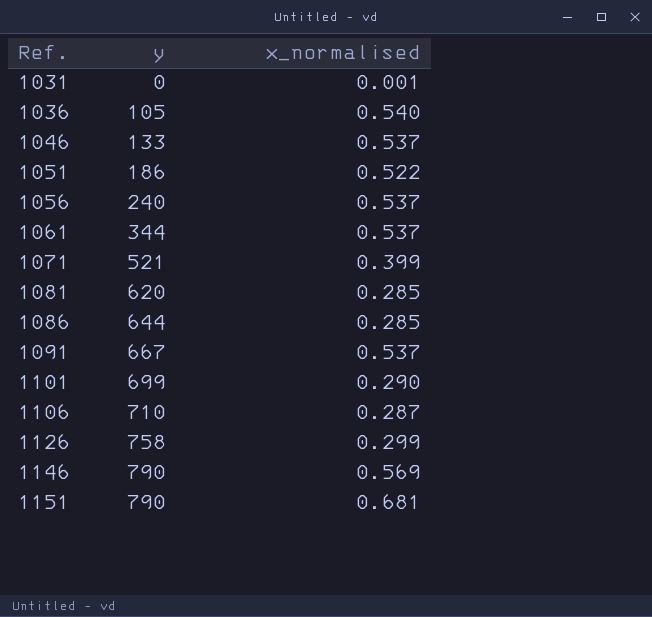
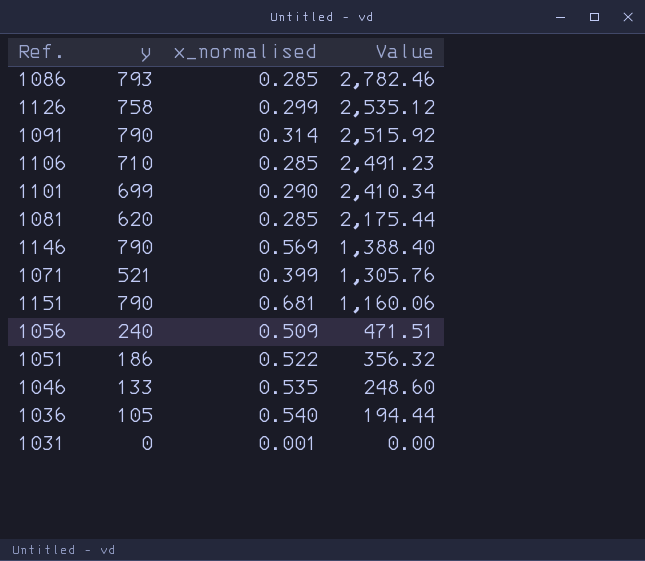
row order: Ref. ascending -> Value descending
column Value | formula: none -> [y] / [x_normalised]
row 1061: 344 | 0.537 -> none
1086 | y: 644 -> 793
1091 | y: 667 -> 790
1091 | x_normalised: 0.537 -> 0.314
1106 | x_normalised: 0.287 -> 0.285
1056 | x_normalised: 0.537 -> 0.509
1046 | x_normalised: 0.537 -> 0.535

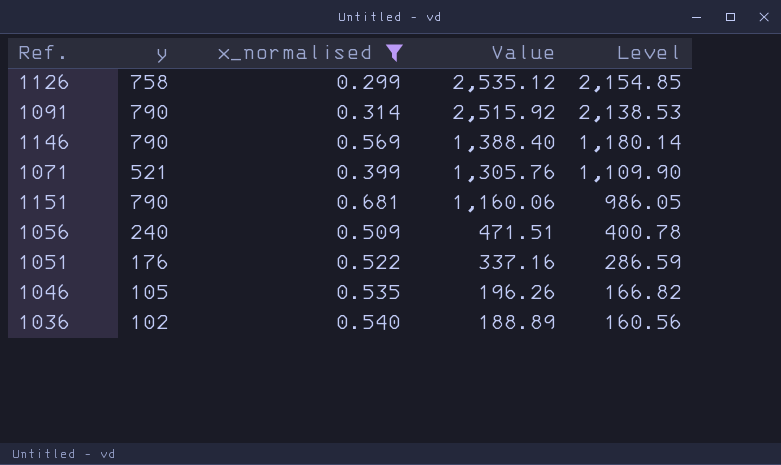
filter: none -> x_normalised >= 0.299
column Level | formula: none -> [Value] * 0.85
1051 | y: 186 -> 176
1051 | Value: 356.32 -> 337.16
1046 | y: 133 -> 105
1046 | Value: 248.60 -> 196.26
1036 | y: 105 -> 102
1036 | Value: 194.44 -> 188.89

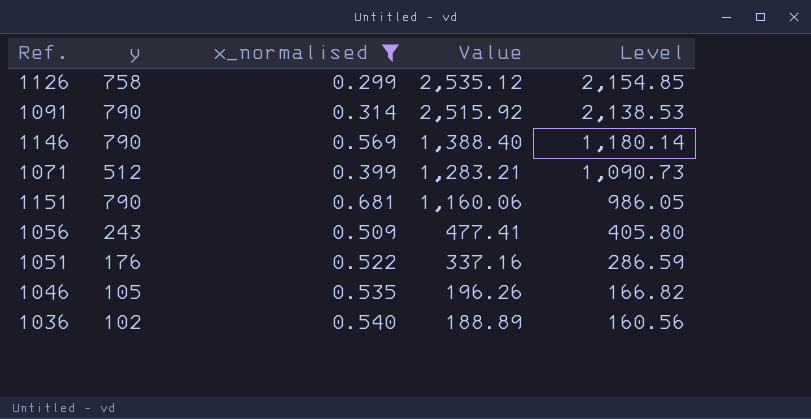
1071 | y: 521 -> 512
1071 | Value: 1,305.76 -> 1,283.21
1071 | Level: 1,109.90 -> 1,090.73
1056 | y: 240 -> 243
1056 | Value: 471.51 -> 477.41
1056 | Level: 400.78 -> 405.80

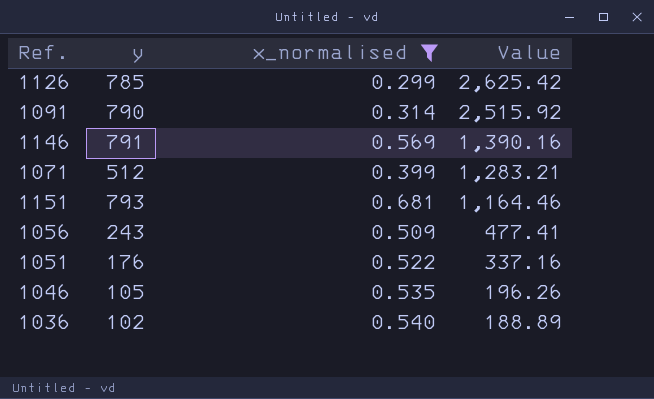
column Level | formula: [Value] * 0.85 -> none
1126 | y: 758 -> 785
1126 | Value: 2,535.12 -> 2,625.42
1146 | y: 790 -> 791
1146 | Value: 1,388.40 -> 1,390.16
1151 | y: 790 -> 793
1151 | Value: 1,160.06 -> 1,164.46

